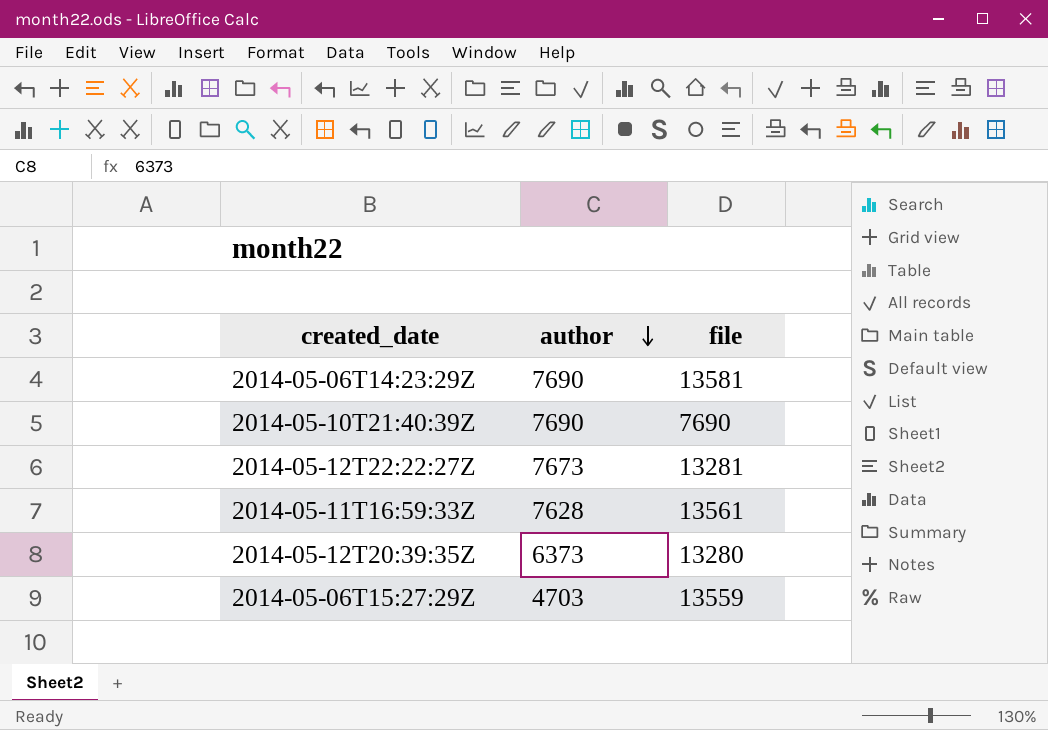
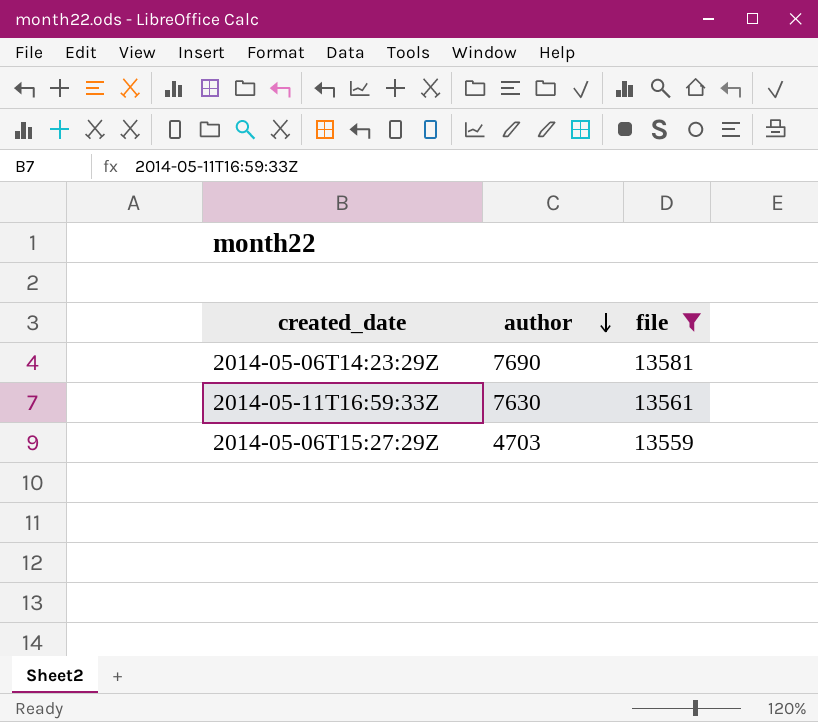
filter: none -> file >= 13559
2014-05-11T16:59:33Z | author: 7628 -> 7630

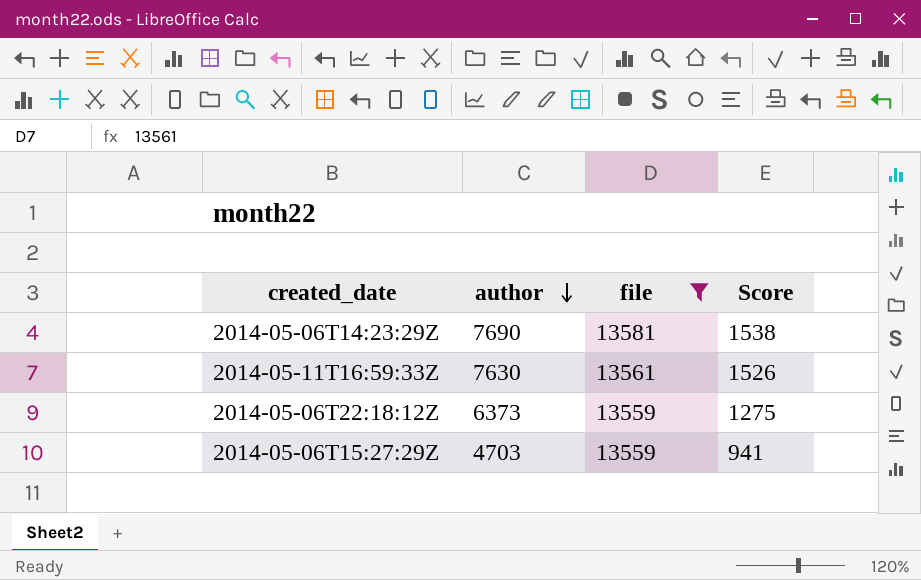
column Score | formula: none -> [author] * 0.2
row 2014-05-06T22:18:12Z: none -> 6373 | 13559 | 1275

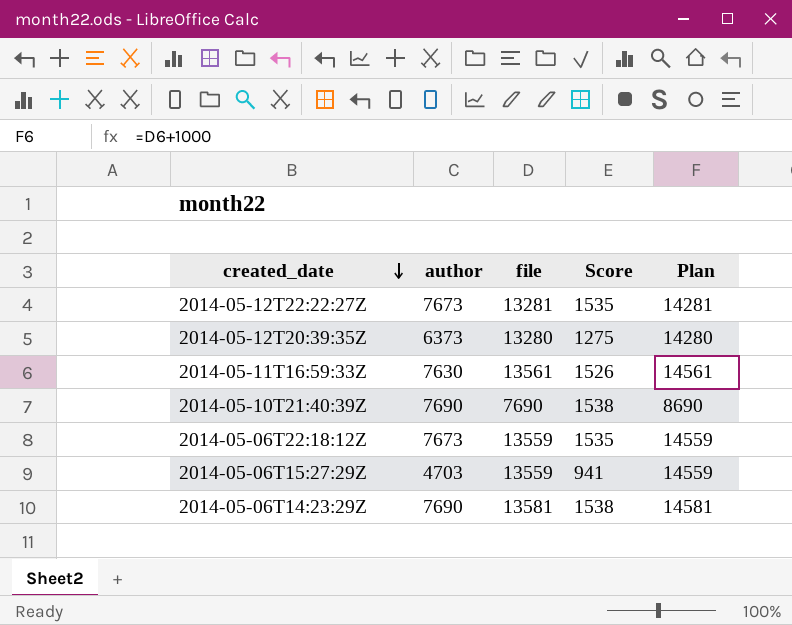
filter: file >= 13559 -> none
row order: author descending -> created_date descending
column Plan | formula: none -> [file] + 1000
2014-05-06T22:18:12Z | author: 6373 -> 7673
2014-05-06T22:18:12Z | Score: 1275 -> 1535

